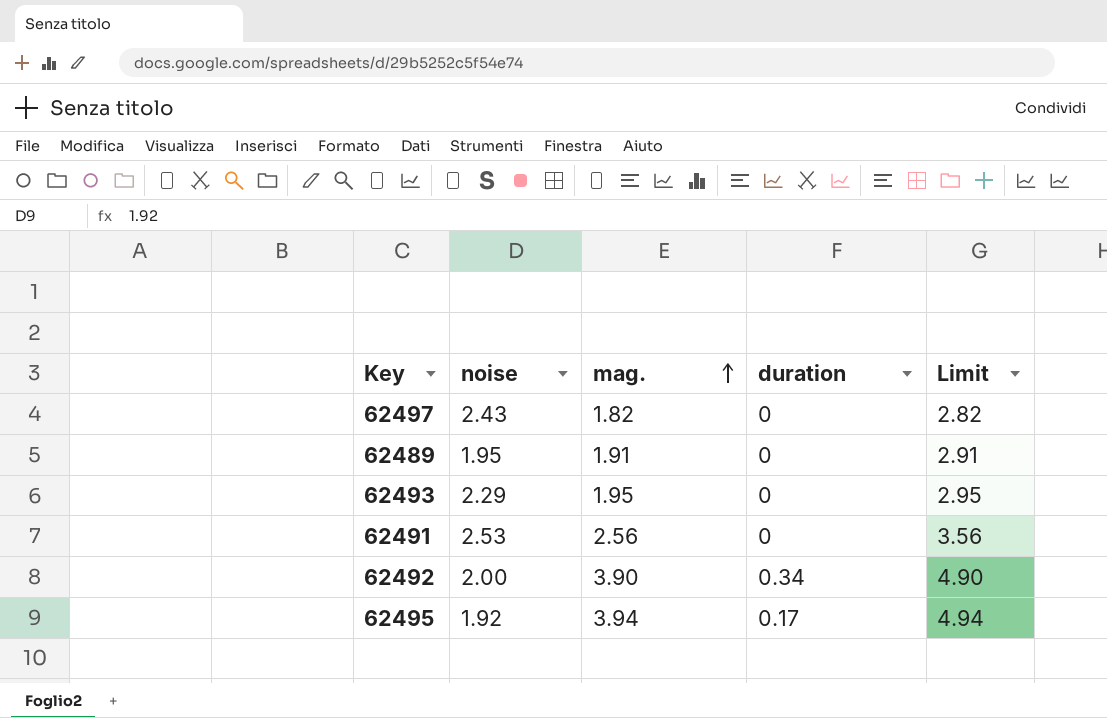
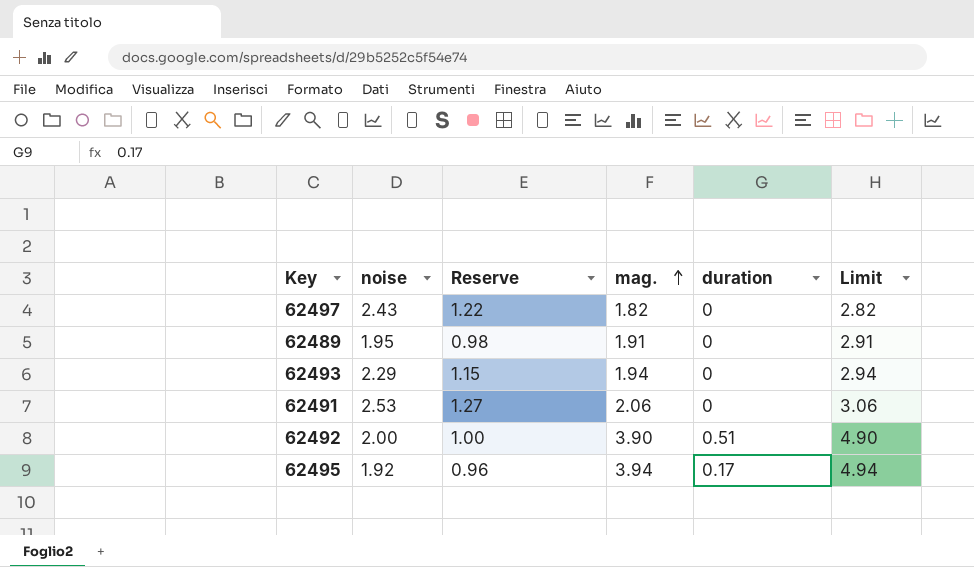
column Reserve | formula: none -> [noise] * 0.5
62493 | mag.: 1.95 -> 1.94
62493 | Limit: 2.95 -> 2.94
62491 | mag.: 2.56 -> 2.06
62491 | Limit: 3.56 -> 3.06
62492 | duration: 0.34 -> 0.51

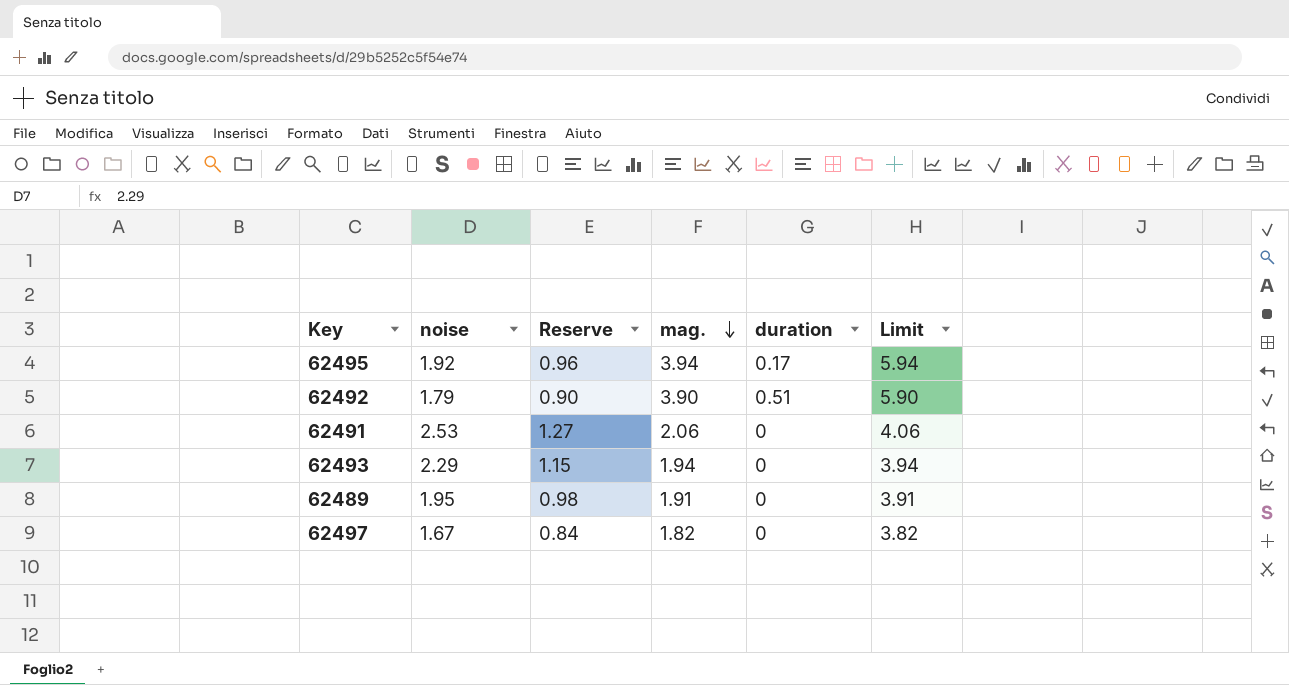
row order: mag. ascending -> mag. descending
column Limit | formula: [mag.] + 1 -> [mag.] + 2
62492 | noise: 2.00 -> 1.79
62492 | Reserve: 1.00 -> 0.90
62497 | noise: 2.43 -> 1.67
62497 | Reserve: 1.22 -> 0.84

